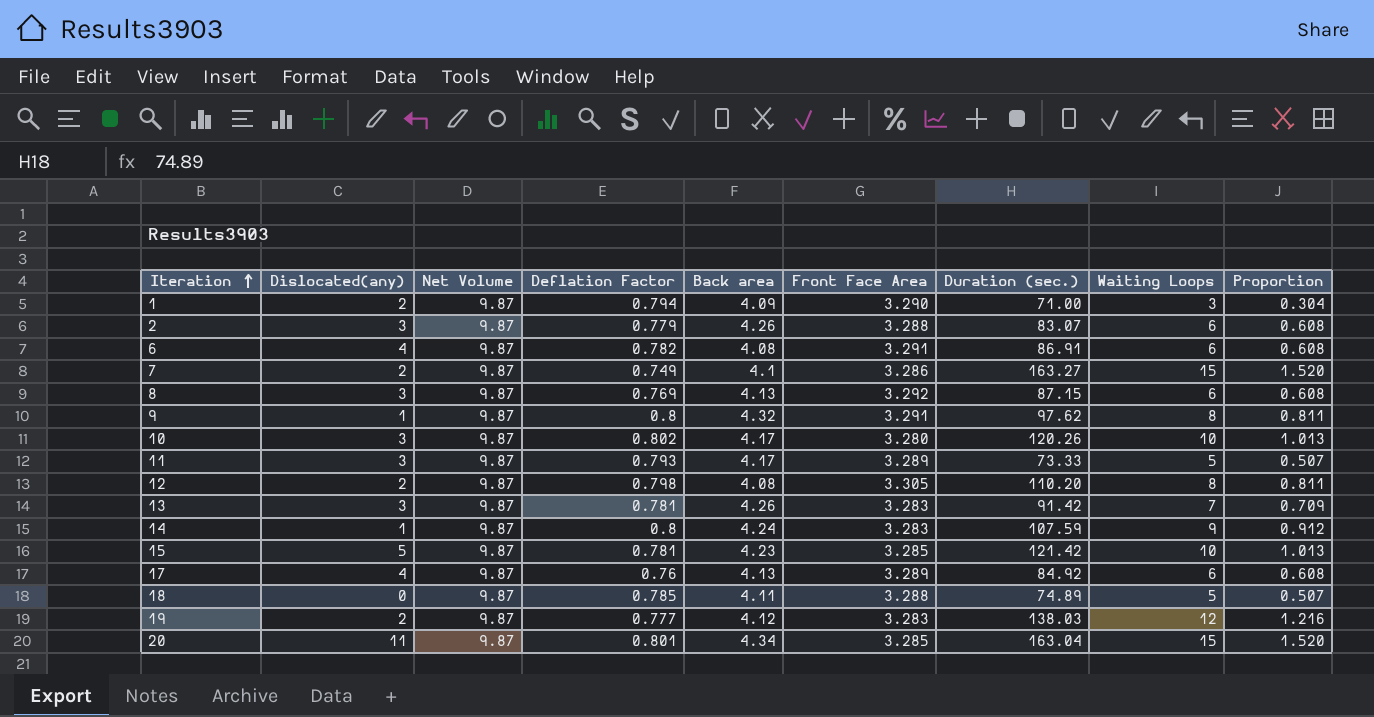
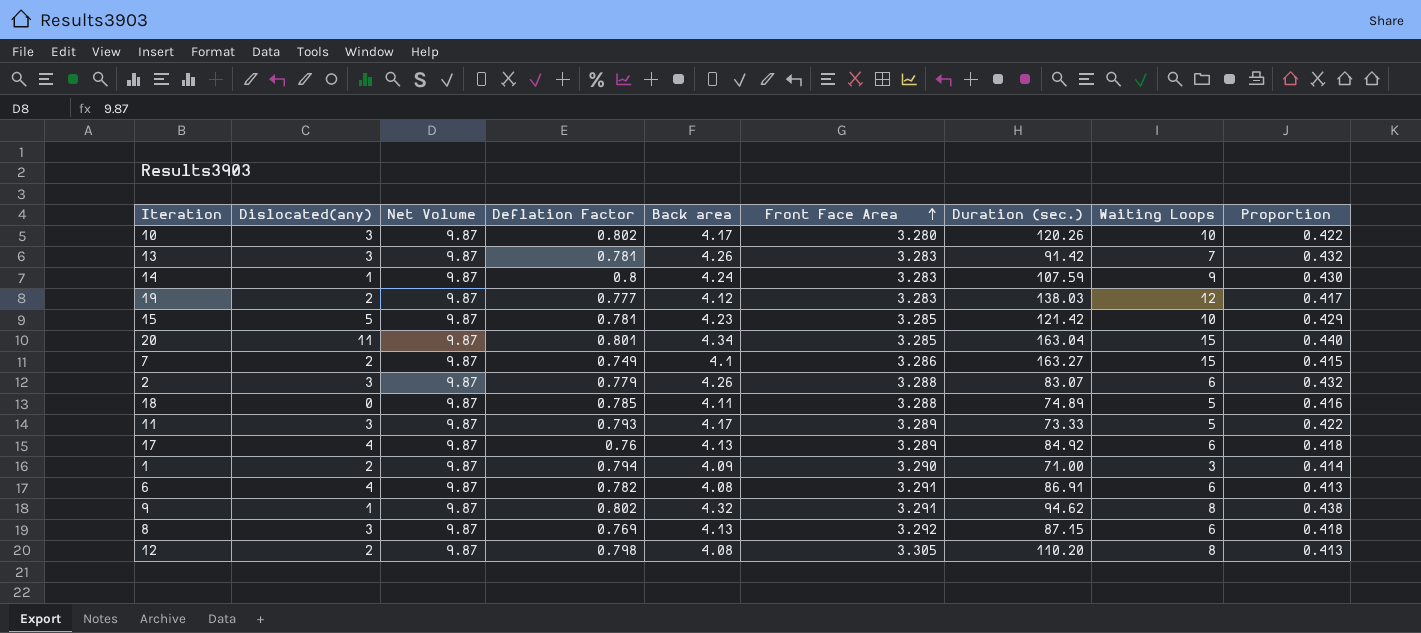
row order: Iteration ascending -> Front Face Area ascending
column Proportion | formula: [Waiting Loops] / [Net Volume] -> [Back area] / [Net Volume]
9 | Deflation Factor: 0.8 -> 0.802
9 | Duration (sec.): 97.62 -> 94.62

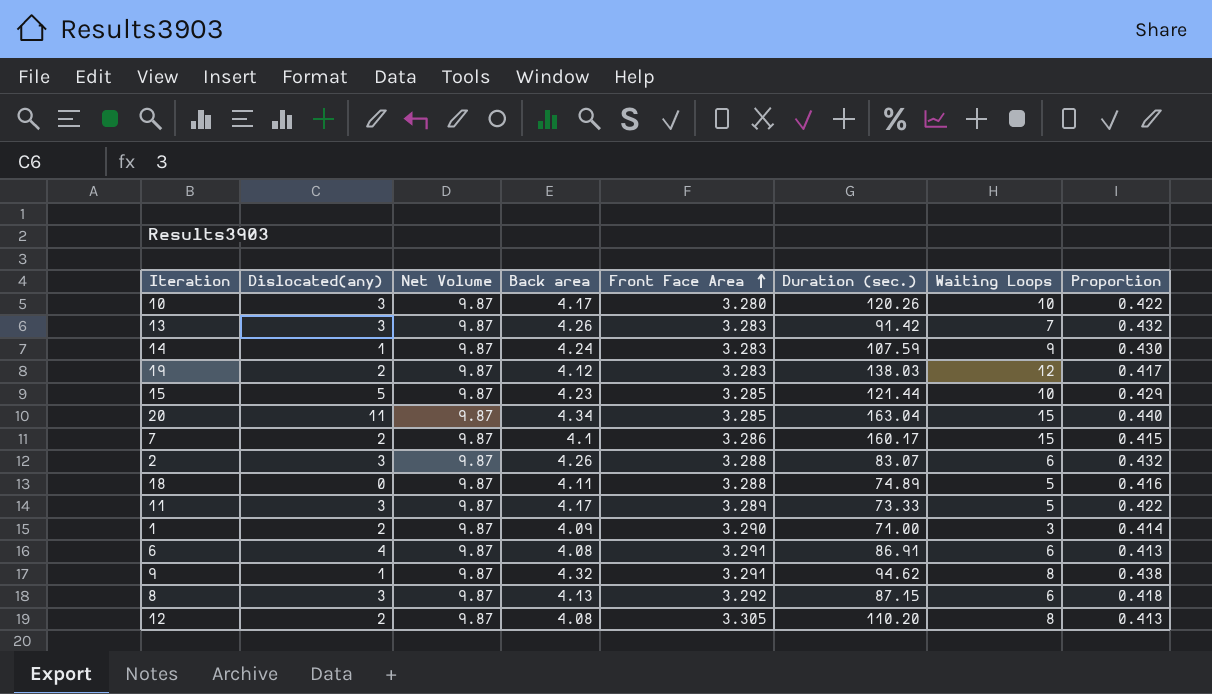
column Deflation Factor | position: 4 -> none
row 17: 4 | 9.87 | 0.76 | 4.13 | 3.289 | 84.92 | 6 | 0.418 -> none
15 | Duration (sec.): 121.42 -> 121.44
7 | Duration (sec.): 163.27 -> 160.17

